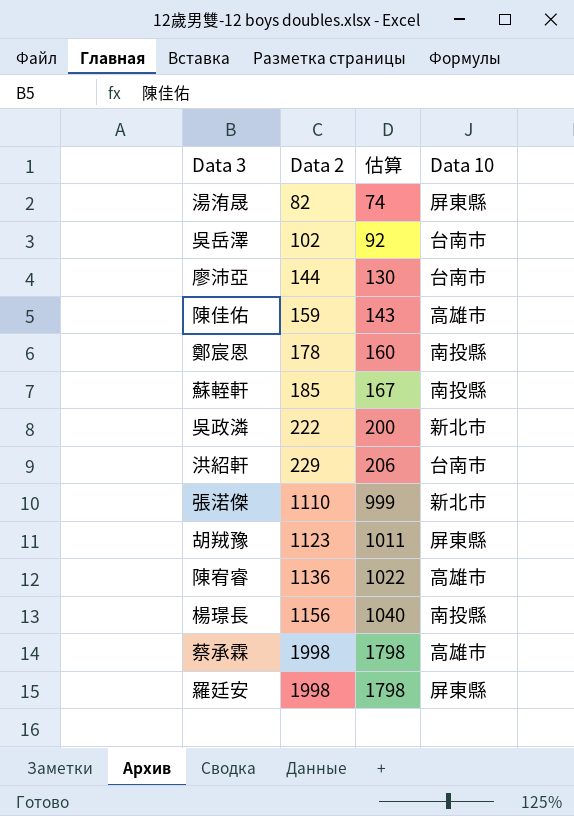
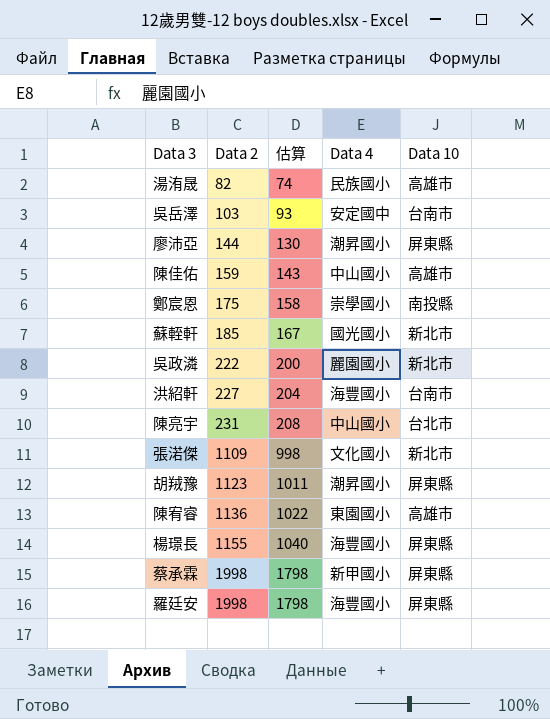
column Data 4 | position: none -> 4
湯洧晟 | Data 10: 屏東縣 -> 高雄市
吳岳澤 | Data 2: 102 -> 103
吳岳澤 | 估算: 92 -> 93
廖沛亞 | Data 10: 台南市 -> 屏東縣
鄭宸恩 | Data 2: 178 -> 175
鄭宸恩 | 估算: 160 -> 158
蘇輊軒 | Data 10: 南投縣 -> 新北市
洪紹軒 | Data 2: 229 -> 227
洪紹軒 | 估算: 206 -> 204
row 陳亮宇: none -> 231 | 208 | 中山國小 | 台北市
張渃傑 | Data 2: 1110 -> 1109
張渃傑 | 估算: 999 -> 998
楊璟長 | Data 2: 1156 -> 1155
楊璟長 | Data 10: 南投縣 -> 屏東縣
蔡承霖 | Data 10: 高雄市 -> 屏東縣

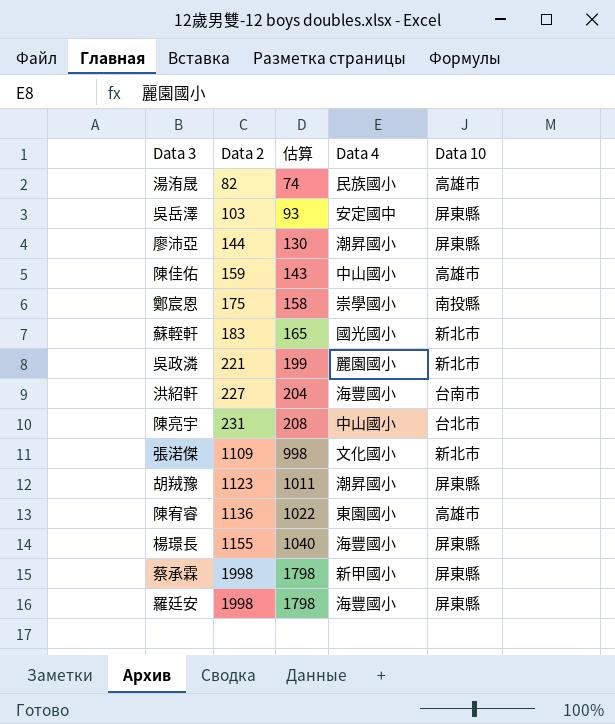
吳岳澤 | Data 10: 台南市 -> 屏東縣
蘇輊軒 | Data 2: 185 -> 183
蘇輊軒 | 估算: 167 -> 165
吳政潾 | Data 2: 222 -> 221
吳政潾 | 估算: 200 -> 199

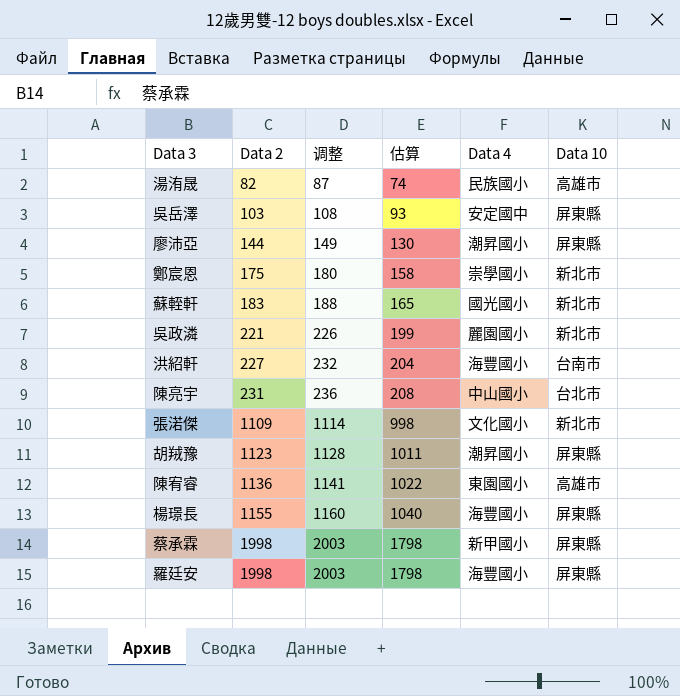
column 调整 | formula: none -> [Data 2] + 5
row 陳佳佑: 159 | 143 | 中山國小 | 高雄市 -> none
鄭宸恩 | Data 10: 南投縣 -> 新北市

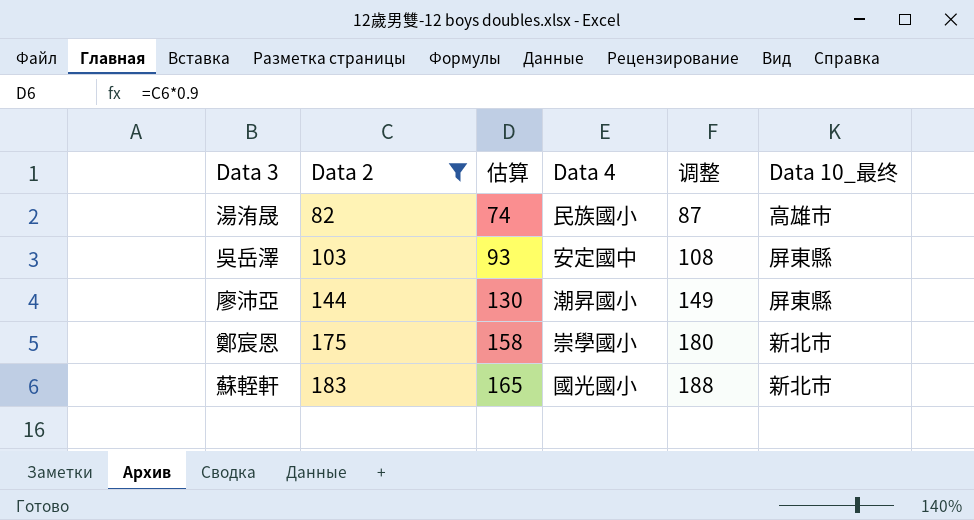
filter: none -> Data 2 <= 183
column 调整 | position: 3 -> 5
column name: Data 10 -> Data 10_最终

